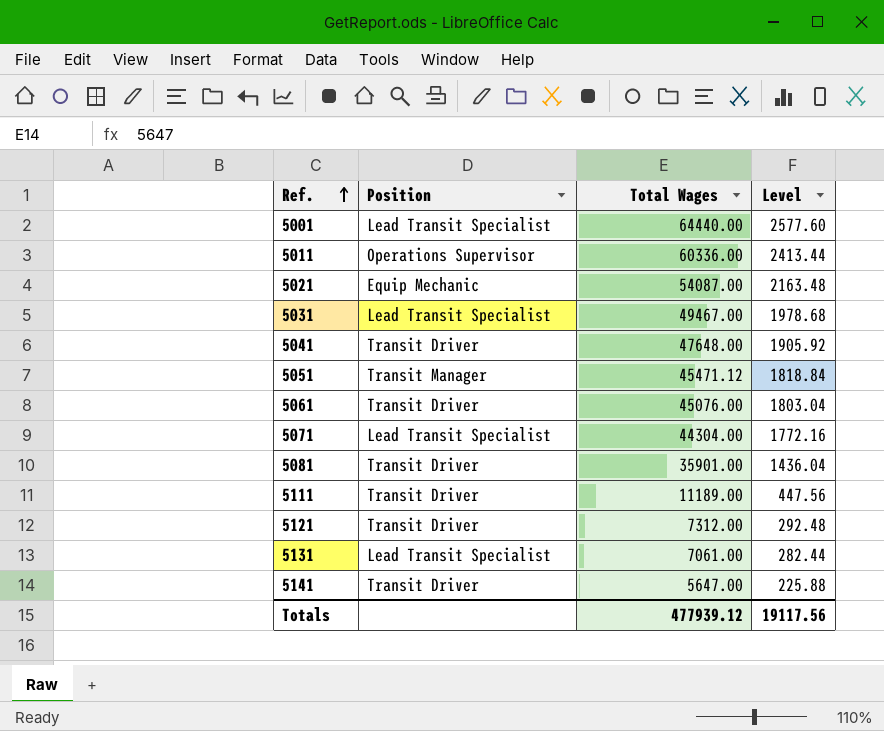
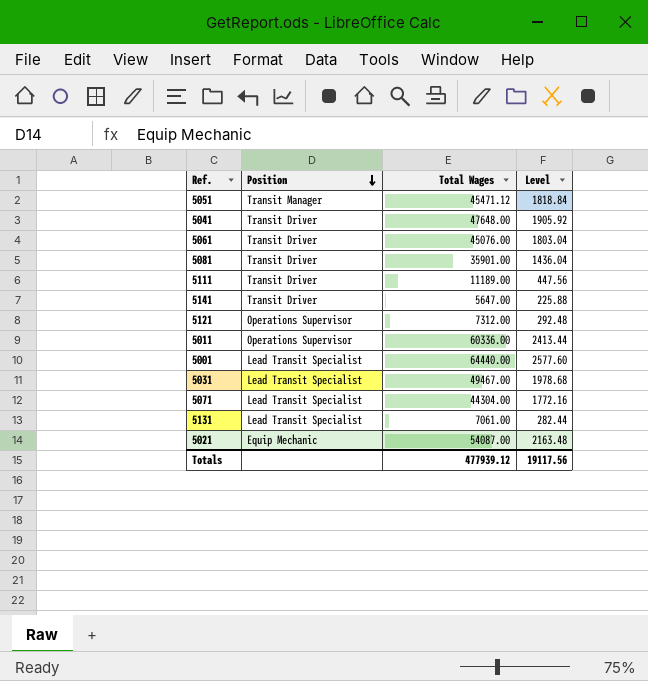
row order: Ref. ascending -> Position descending
5121 | Position: Transit Driver -> Operations Supervisor

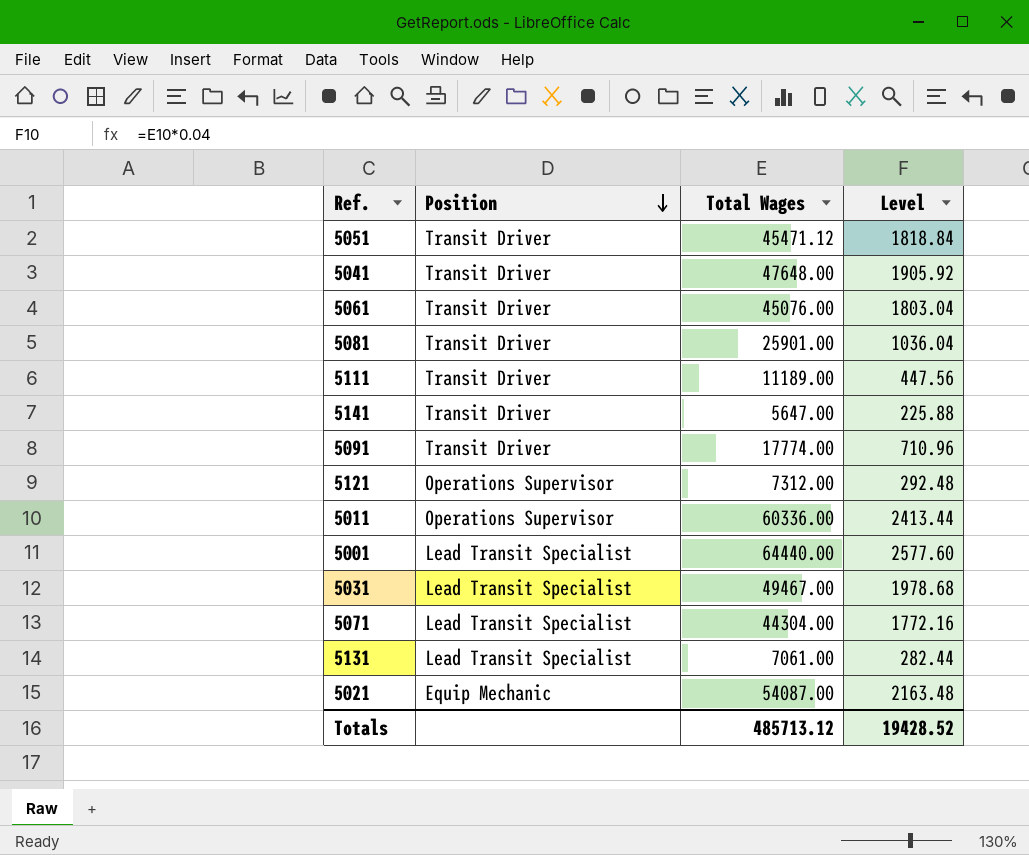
5051 | Position: Transit Manager -> Transit Driver
5081 | Total Wages: 35901.00 -> 25901.00
5081 | Level: 1436.04 -> 1036.04
row 5091: none -> Transit Driver | 17774.00 | 710.96
Totals | Total Wages: 477939.12 -> 485713.12
Totals | Level: 19117.56 -> 19428.52

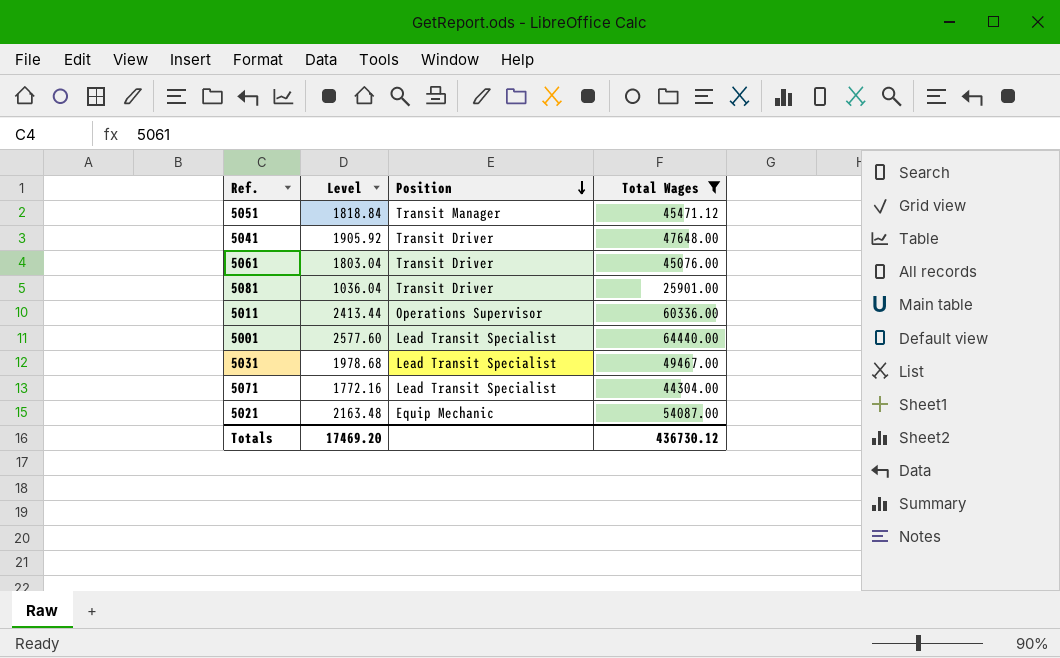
filter: none -> Total Wages >= 25901.00
column Level | position: 4 -> 2
5051 | Position: Transit Driver -> Transit Manager
Totals | Level: 19428.52 -> 17469.20
Totals | Total Wages: 485713.12 -> 436730.12

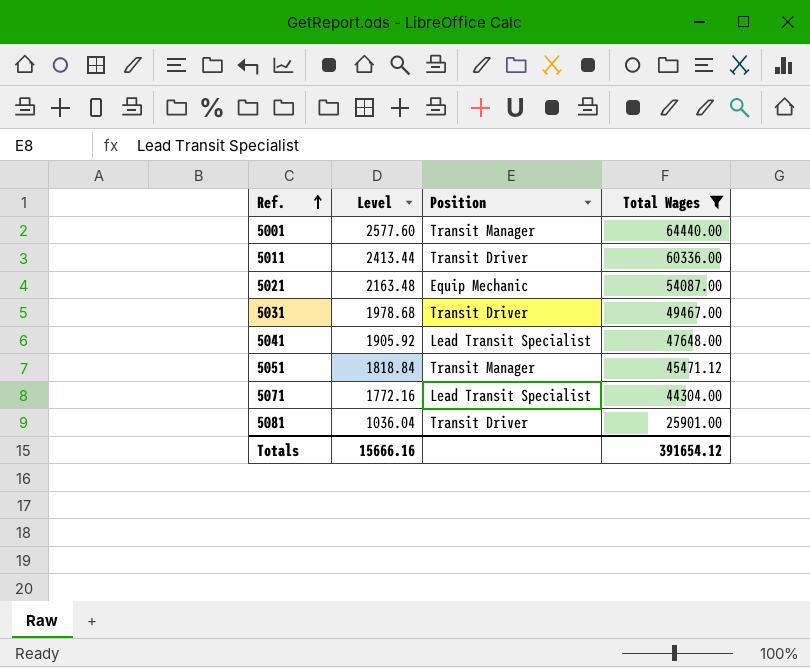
row order: Position descending -> Ref. ascending
row 5061: 1803.04 | Transit Driver | 45076.00 -> none
5001 | Position: Lead Transit Specialist -> Transit Manager
5011 | Position: Operations Supervisor -> Transit Driver
5031 | Position: Lead Transit Specialist -> Transit Driver
5041 | Position: Transit Driver -> Lead Transit Specialist
Totals | Level: 17469.20 -> 15666.16
Totals | Total Wages: 436730.12 -> 391654.12

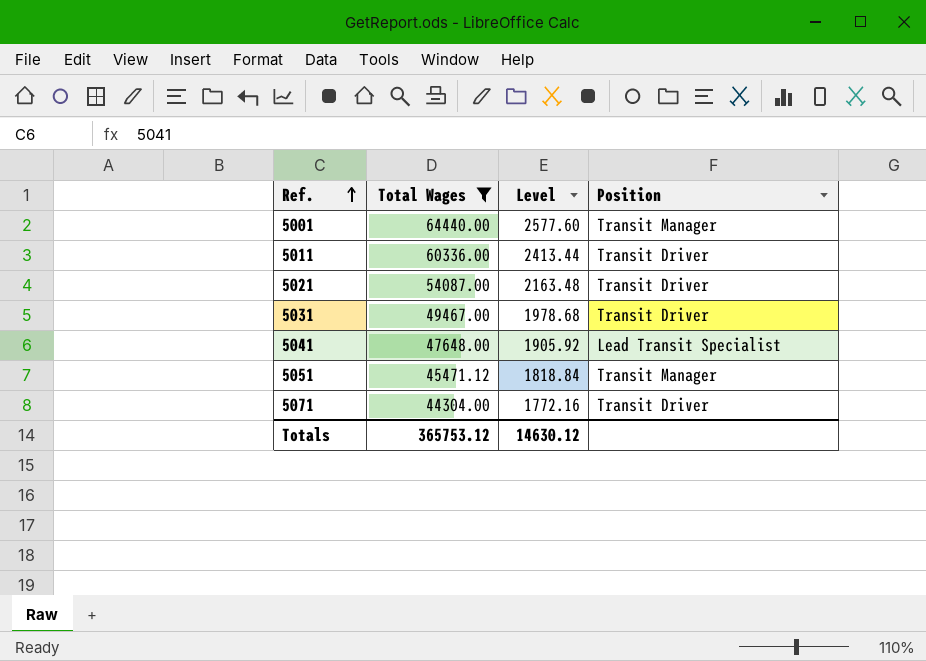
column Total Wages | position: 4 -> 2
row 5081: 1036.04 | Transit Driver | 25901.00 -> none
5021 | Position: Equip Mechanic -> Transit Driver
5071 | Position: Lead Transit Specialist -> Transit Driver
Totals | Total Wages: 391654.12 -> 365753.12
Totals | Level: 15666.16 -> 14630.12

